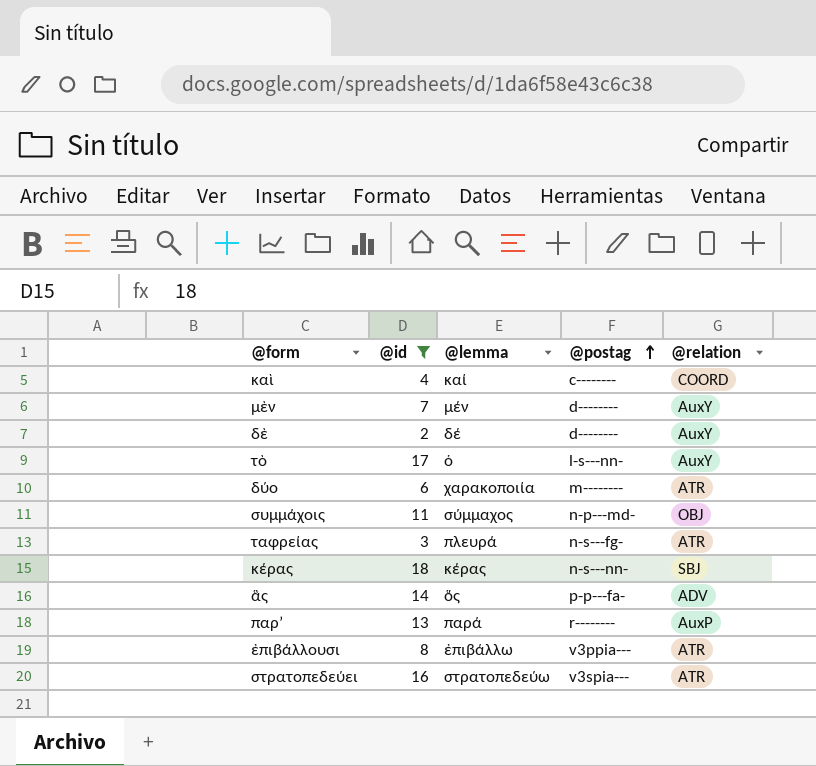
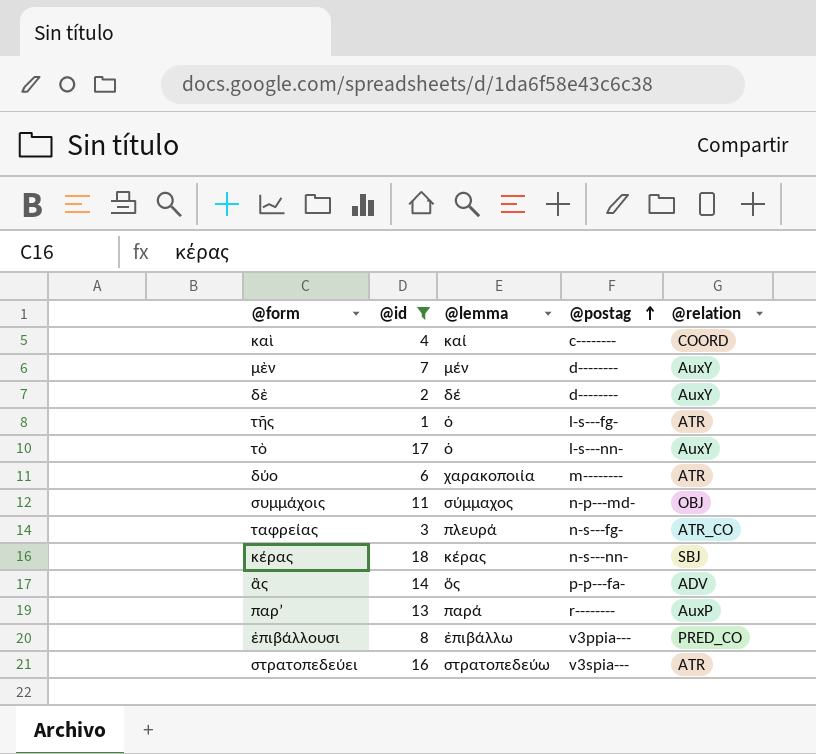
row τῆς: none -> 1 | ὁ | l-s---fg- | ATR
ταφρείας | @relation: ATR -> ATR_CO
ἐπιβάλλουσι | @relation: ATR -> PRED_CO

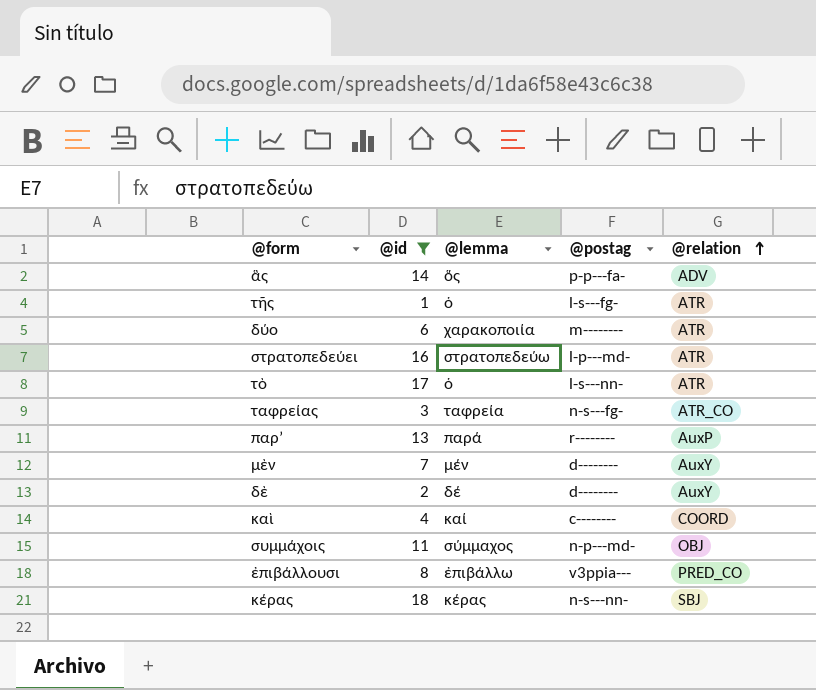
row order: @postag ascending -> @relation ascending
στρατοπεδεύει | @postag: v3spia--- -> l-p---md-
τὸ | @relation: AuxY -> ATR
ταφρείας | @lemma: πλευρά -> ταφρεία

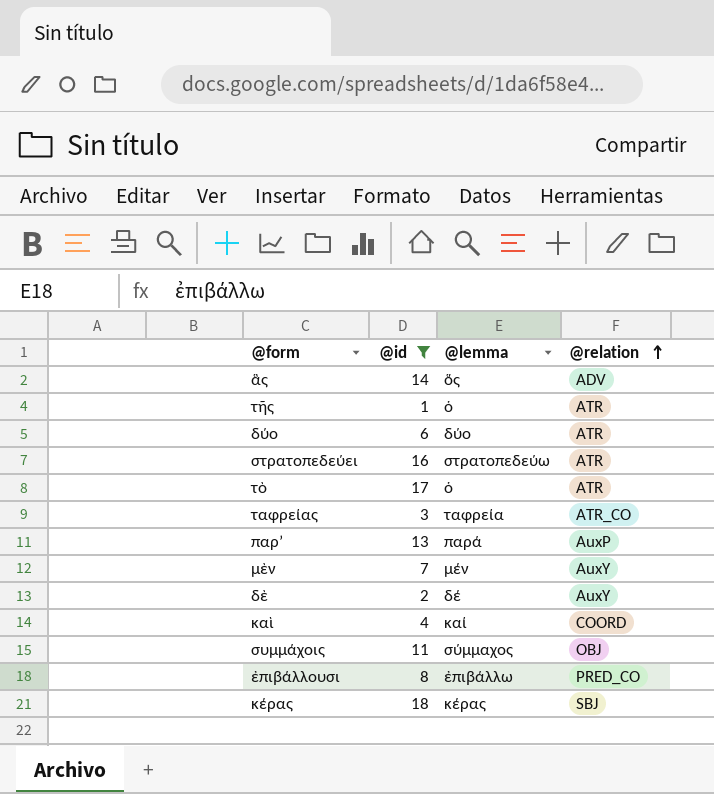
column @postag | position: 4 -> none
δύο | @lemma: χαρακοποιία -> δύο

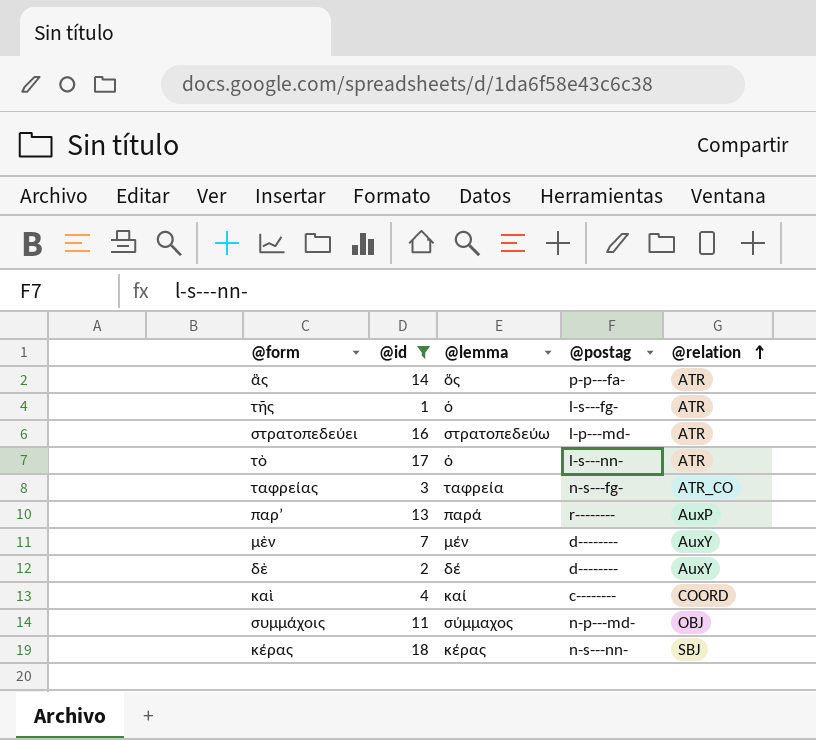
column @postag | position: none -> 4
row δύο: 6 | δύο | ATR -> none
row ἐπιβάλλουσι: 8 | ἐπιβάλλω | PRED_CO -> none
ἃς | @relation: ADV -> ATR

